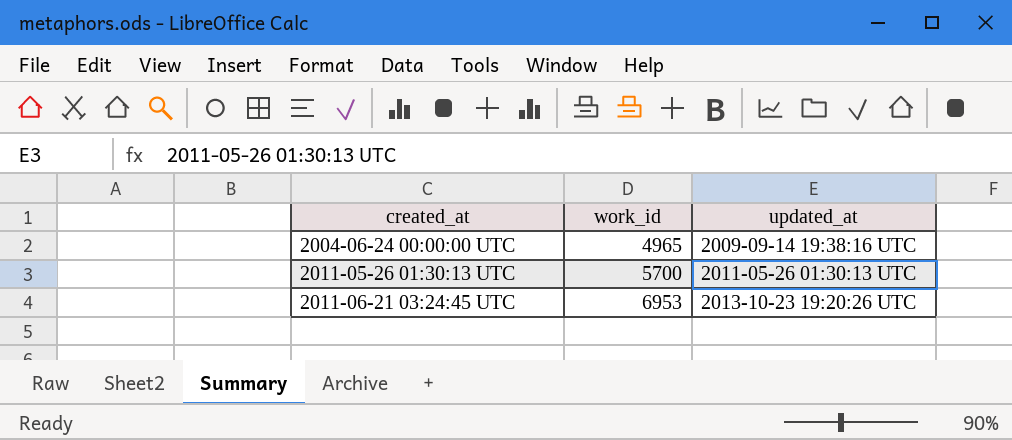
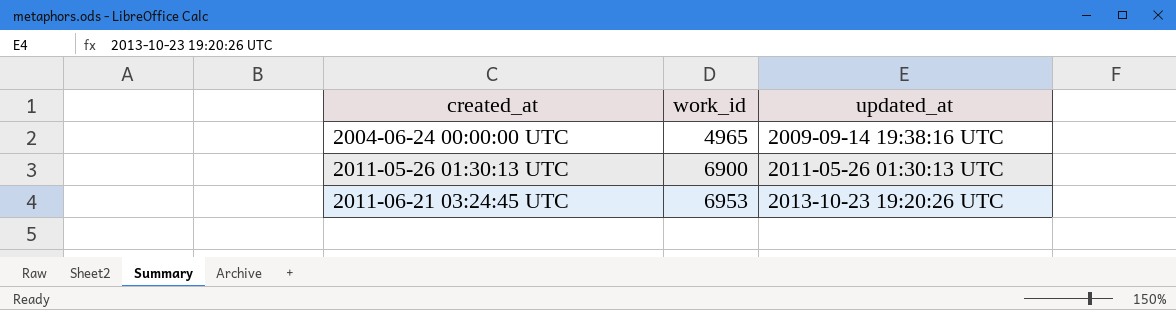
2011-05-26 01:30:13 UTC | work_id: 5700 -> 6900

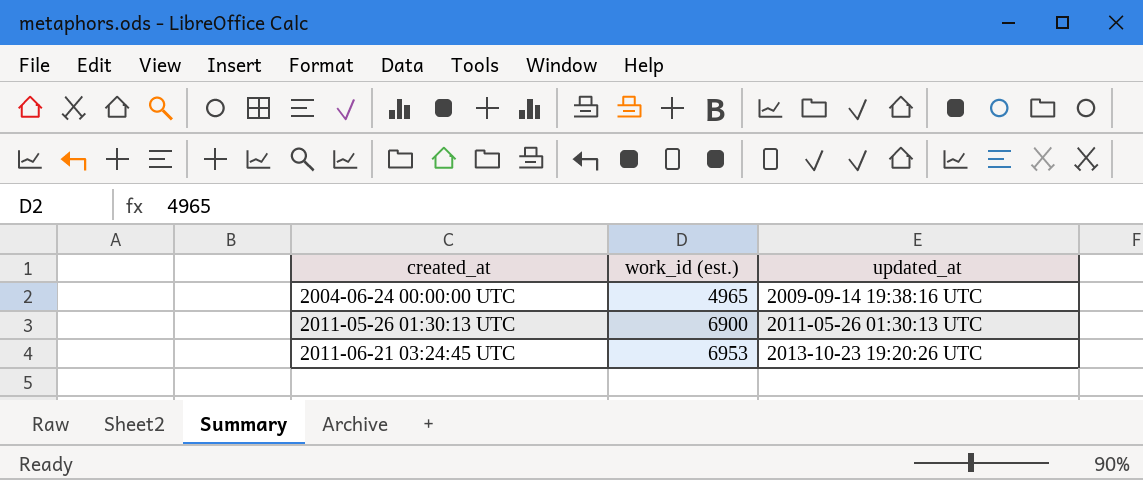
column name: work_id -> work_id (est.)

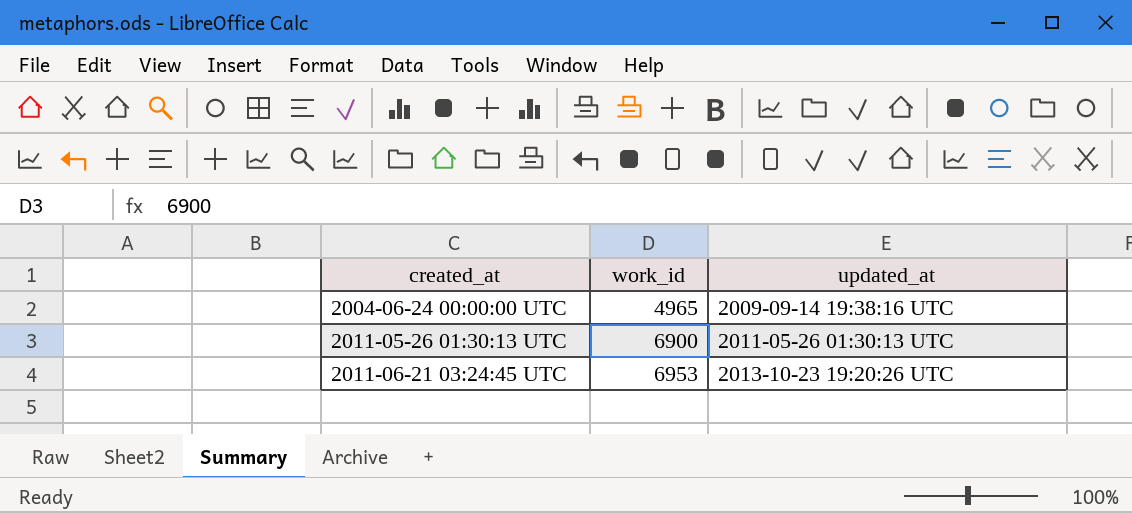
column name: work_id (est.) -> work_id

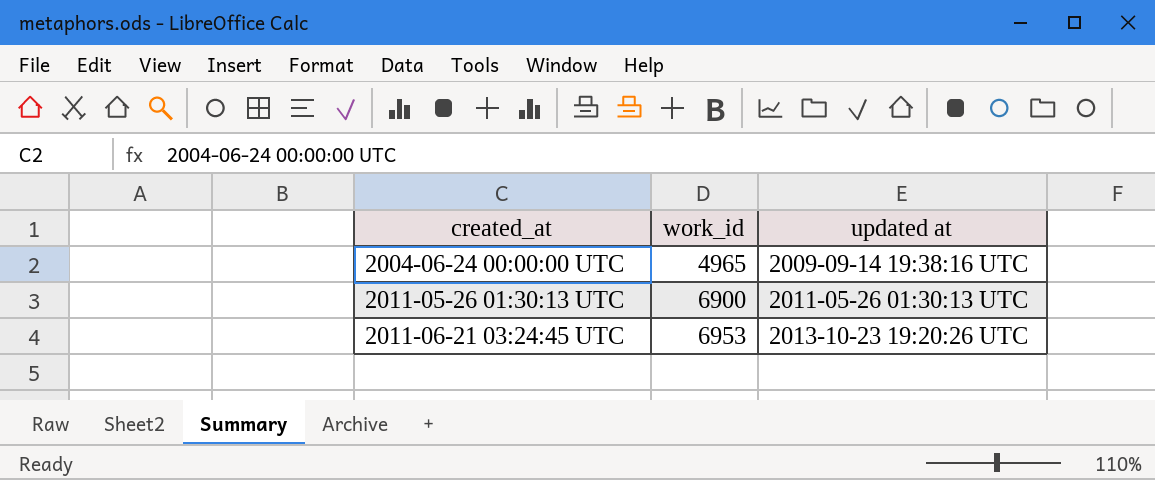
column name: updated_at -> updated at

